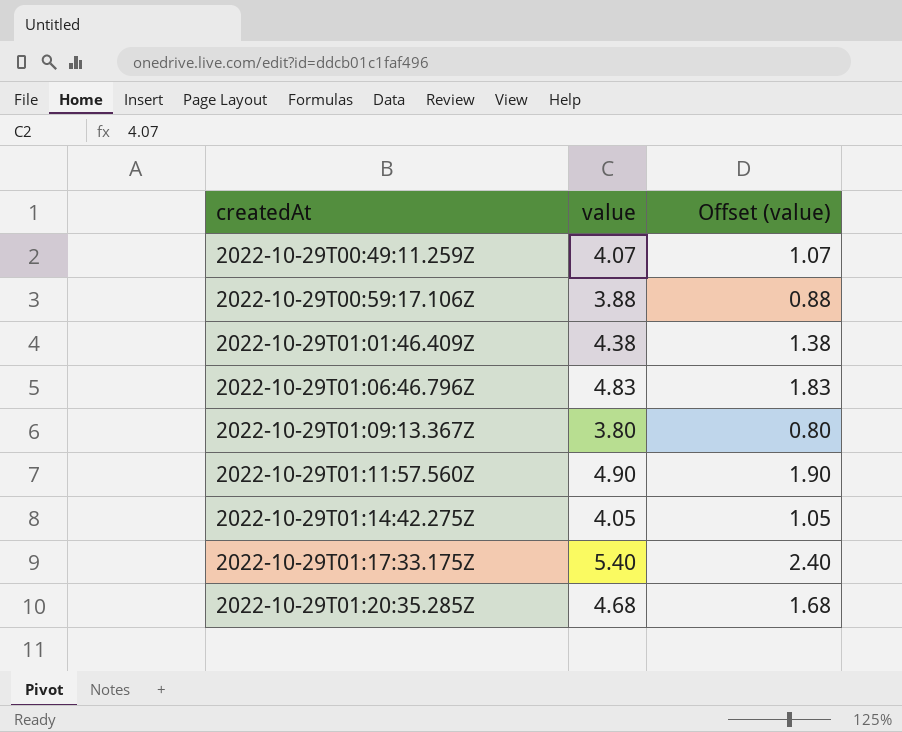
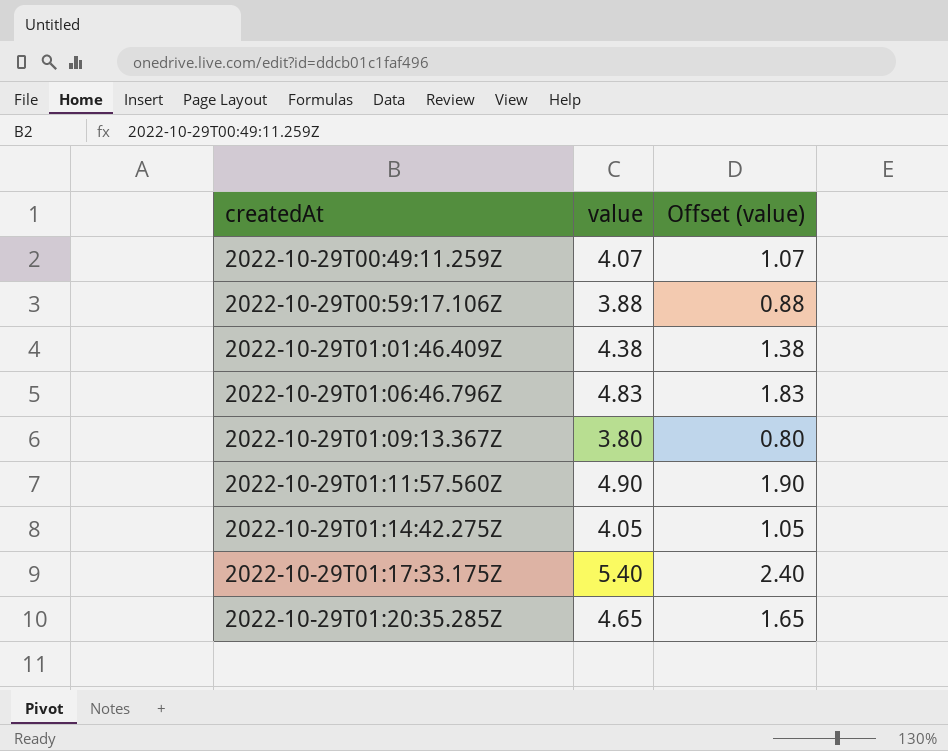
2022-10-29T01:20:35.285Z | value: 4.68 -> 4.65
2022-10-29T01:20:35.285Z | Offset (value): 1.68 -> 1.65

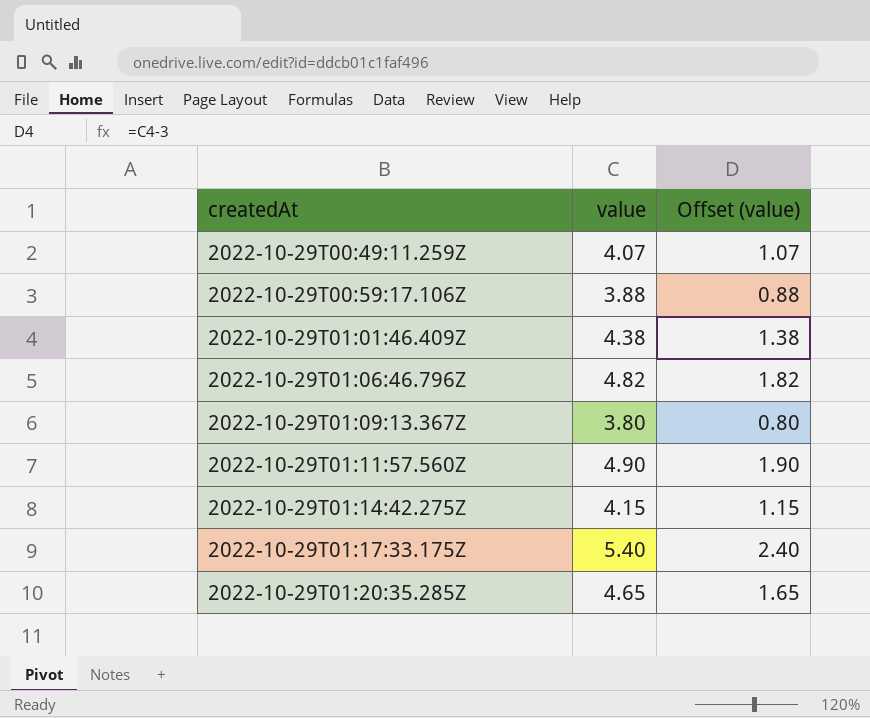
2022-10-29T01:06:46.796Z | value: 4.83 -> 4.82
2022-10-29T01:06:46.796Z | Offset (value): 1.83 -> 1.82
2022-10-29T01:14:42.275Z | value: 4.05 -> 4.15
2022-10-29T01:14:42.275Z | Offset (value): 1.05 -> 1.15

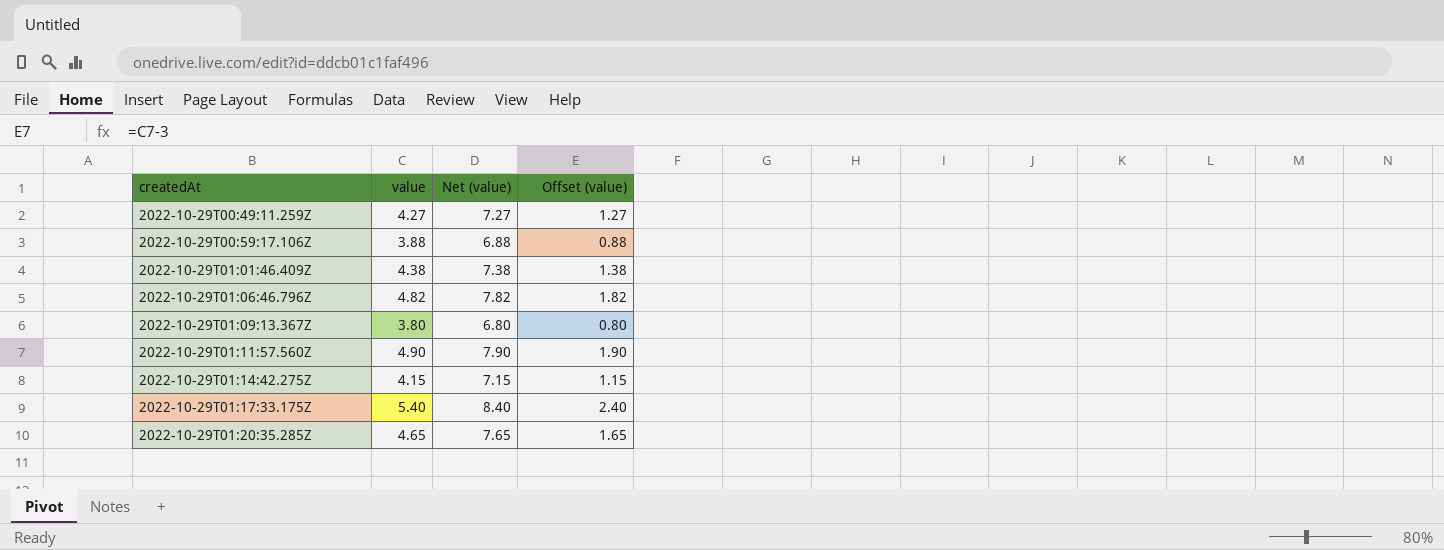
column Net (value) | formula: none -> [value] + 3
2022-10-29T00:49:11.259Z | value: 4.07 -> 4.27
2022-10-29T00:49:11.259Z | Offset (value): 1.07 -> 1.27

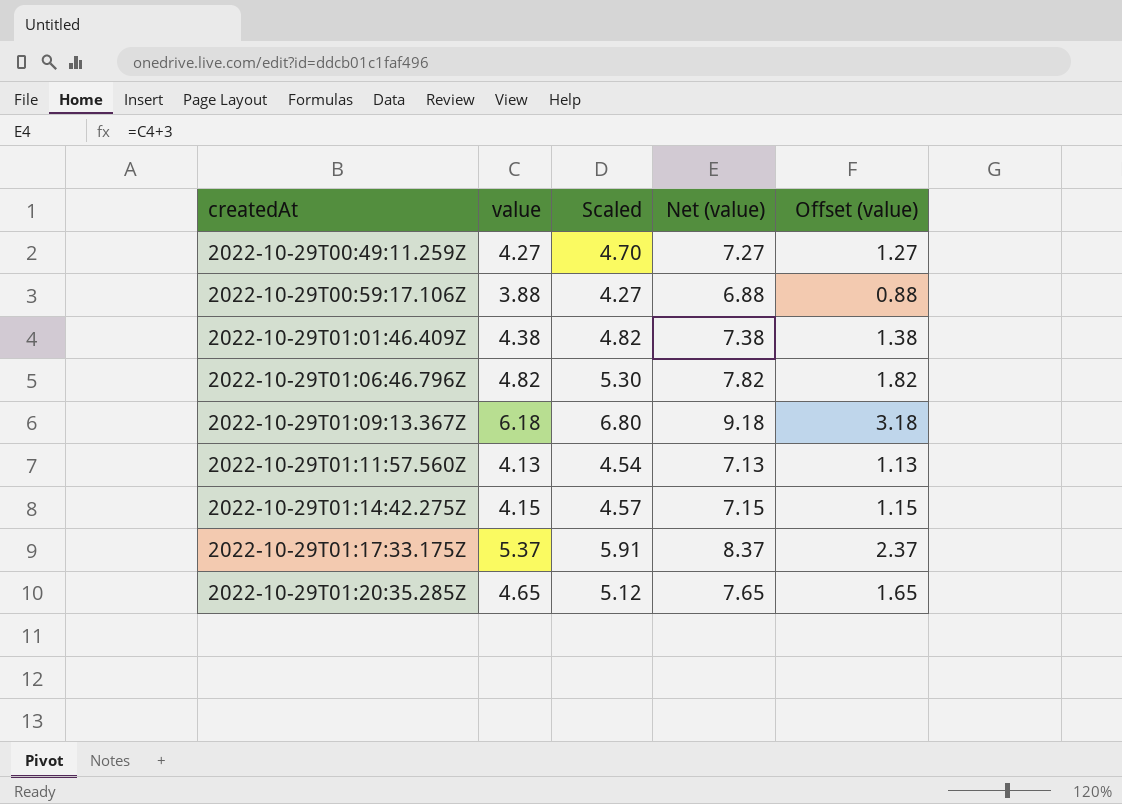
column Scaled | formula: none -> [value] * 1.1
2022-10-29T01:09:13.367Z | value: 3.80 -> 6.18
2022-10-29T01:09:13.367Z | Net (value): 6.80 -> 9.18
2022-10-29T01:09:13.367Z | Offset (value): 0.80 -> 3.18
2022-10-29T01:11:57.560Z | value: 4.90 -> 4.13
2022-10-29T01:11:57.560Z | Net (value): 7.90 -> 7.13
2022-10-29T01:11:57.560Z | Offset (value): 1.90 -> 1.13
2022-10-29T01:17:33.175Z | value: 5.40 -> 5.37
2022-10-29T01:17:33.175Z | Net (value): 8.40 -> 8.37
2022-10-29T01:17:33.175Z | Offset (value): 2.40 -> 2.37

